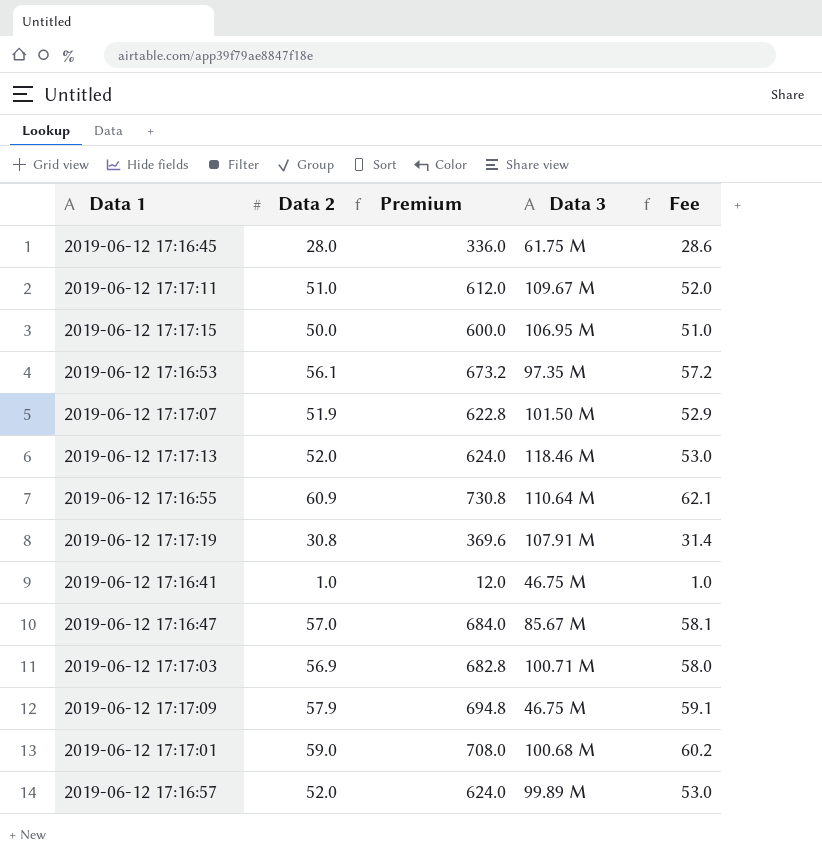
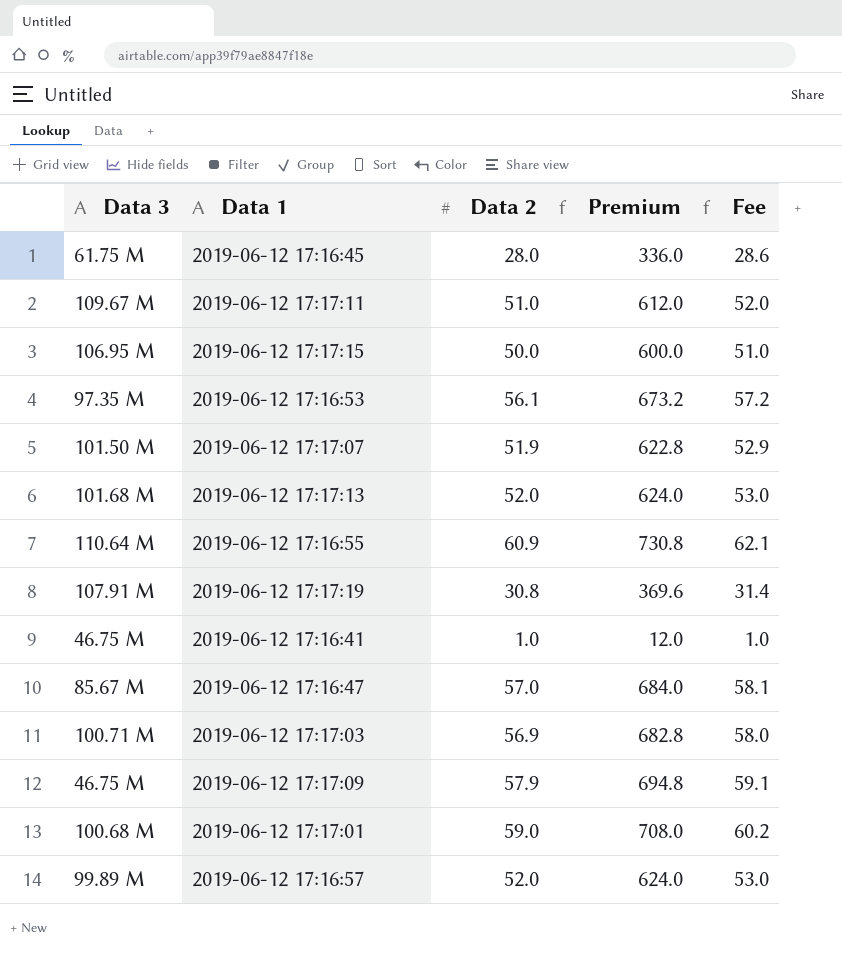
column Data 3 | position: 4 -> 1
2019-06-12 17:17:13 | Data 3: 118.46 M -> 101.68 M

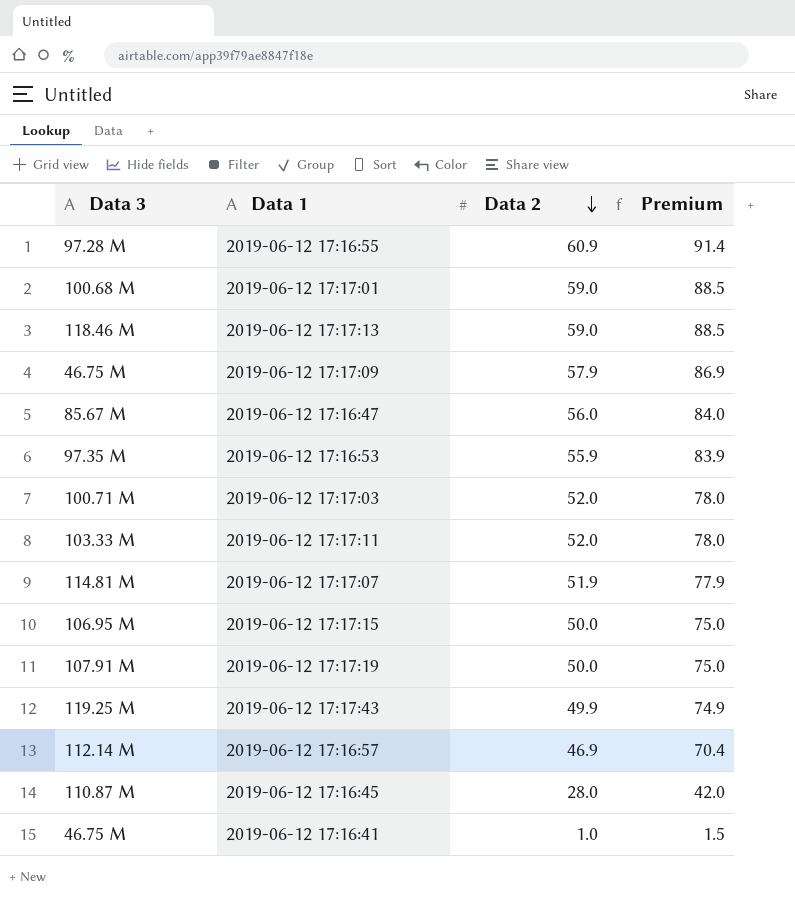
row order: none -> Data 2 descending
column Fee | formula: [Data 2] * 1.02 -> none
column Premium | formula: [Data 2] * 12 -> [Data 2] * 1.5
2019-06-12 17:16:55 | Data 3: 110.64 M -> 97.28 M
2019-06-12 17:17:13 | Data 3: 101.68 M -> 118.46 M
2019-06-12 17:17:13 | Data 2: 52.0 -> 59.0
2019-06-12 17:16:47 | Data 2: 57.0 -> 56.0
2019-06-12 17:16:53 | Data 2: 56.1 -> 55.9
2019-06-12 17:17:03 | Data 2: 56.9 -> 52.0
2019-06-12 17:17:11 | Data 3: 109.67 M -> 103.33 M
2019-06-12 17:17:11 | Data 2: 51.0 -> 52.0
2019-06-12 17:17:07 | Data 3: 101.50 M -> 114.81 M
2019-06-12 17:17:19 | Data 2: 30.8 -> 50.0
row 2019-06-12 17:17:43: none -> 119.25 M | 49.9 | 74.9
2019-06-12 17:16:57 | Data 3: 99.89 M -> 112.14 M
2019-06-12 17:16:57 | Data 2: 52.0 -> 46.9
2019-06-12 17:16:45 | Data 3: 61.75 M -> 110.87 M

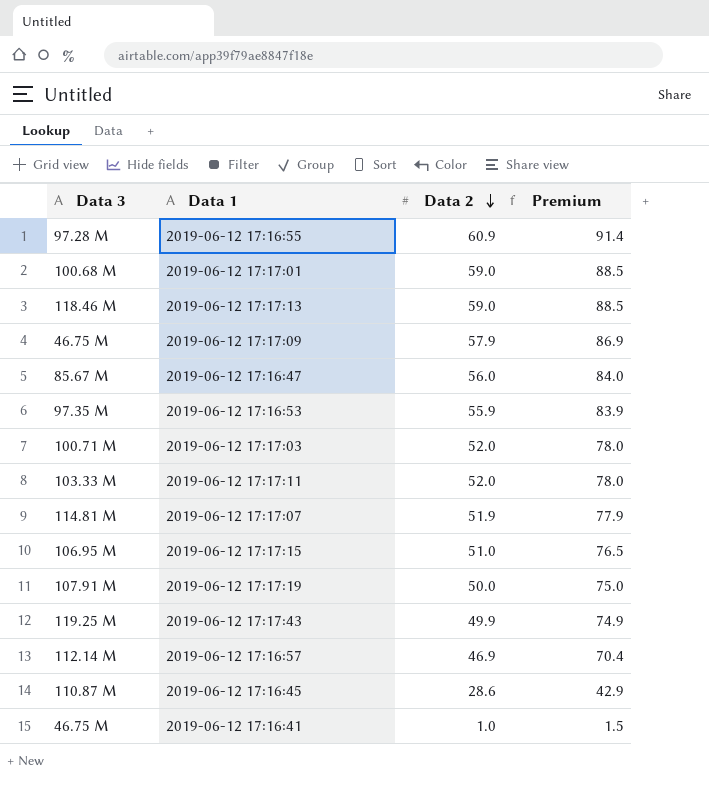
2019-06-12 17:17:15 | Data 2: 50.0 -> 51.0
2019-06-12 17:17:15 | Premium: 75.0 -> 76.5
2019-06-12 17:16:45 | Data 2: 28.0 -> 28.6
2019-06-12 17:16:45 | Premium: 42.0 -> 42.9

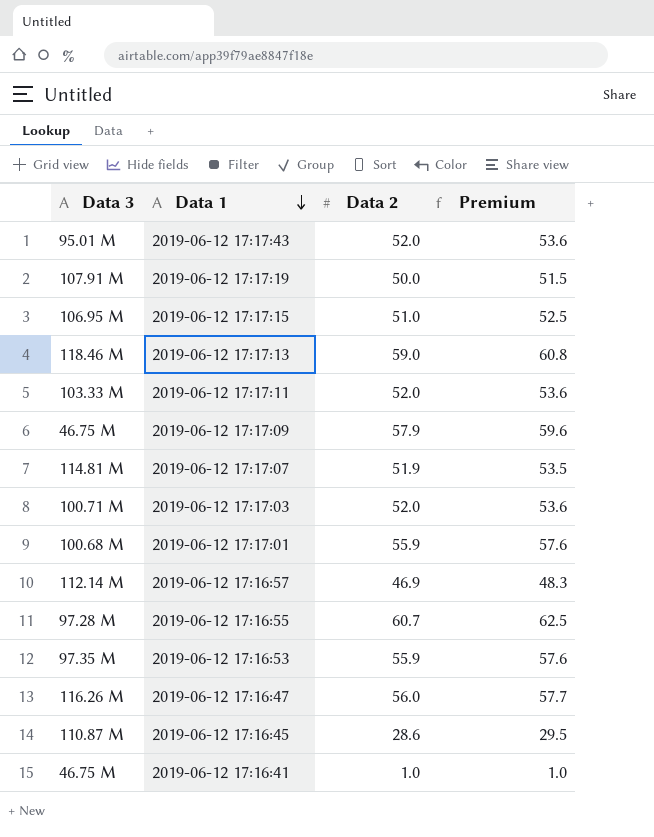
row order: Data 2 descending -> Data 1 descending
column Premium | formula: [Data 2] * 1.5 -> [Data 2] * 1.03
2019-06-12 17:17:43 | Data 3: 119.25 M -> 95.01 M
2019-06-12 17:17:43 | Data 2: 49.9 -> 52.0
2019-06-12 17:17:01 | Data 2: 59.0 -> 55.9
2019-06-12 17:16:55 | Data 2: 60.9 -> 60.7
2019-06-12 17:16:47 | Data 3: 85.67 M -> 116.26 M

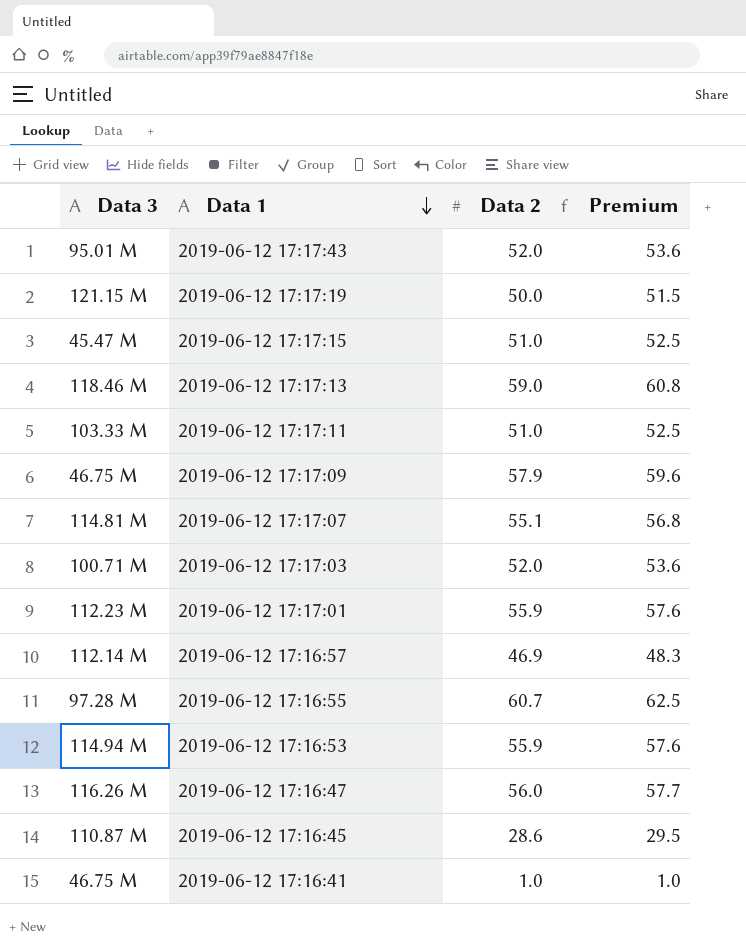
2019-06-12 17:17:19 | Data 3: 107.91 M -> 121.15 M
2019-06-12 17:17:15 | Data 3: 106.95 M -> 45.47 M
2019-06-12 17:17:11 | Data 2: 52.0 -> 51.0
2019-06-12 17:17:11 | Premium: 53.6 -> 52.5
2019-06-12 17:17:07 | Data 2: 51.9 -> 55.1
2019-06-12 17:17:07 | Premium: 53.5 -> 56.8
2019-06-12 17:17:01 | Data 3: 100.68 M -> 112.23 M
2019-06-12 17:16:53 | Data 3: 97.35 M -> 114.94 M

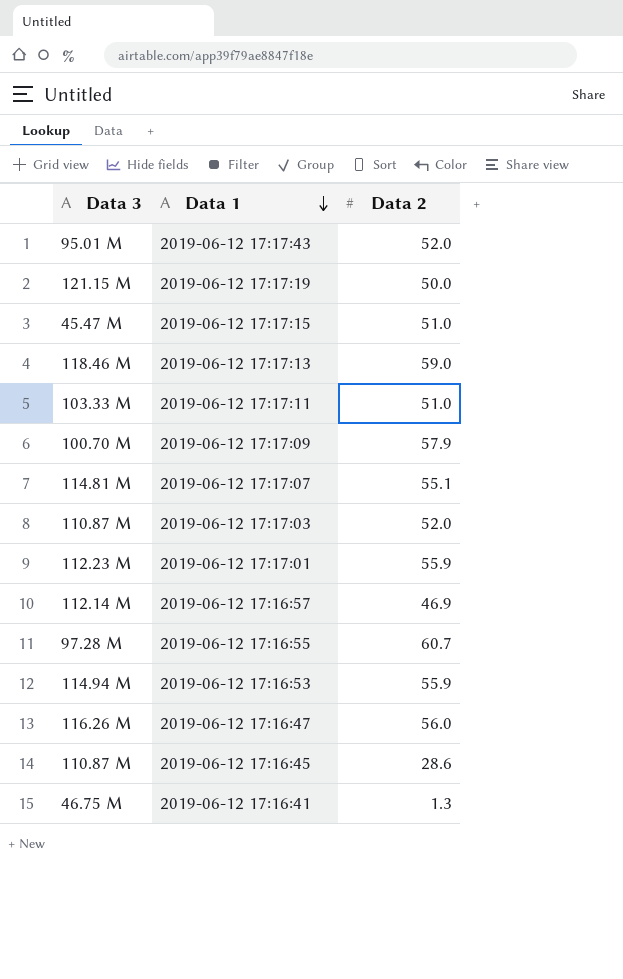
column Premium | formula: [Data 2] * 1.03 -> none
2019-06-12 17:17:09 | Data 3: 46.75 M -> 100.70 M
2019-06-12 17:17:03 | Data 3: 100.71 M -> 110.87 M
2019-06-12 17:16:41 | Data 2: 1.0 -> 1.3

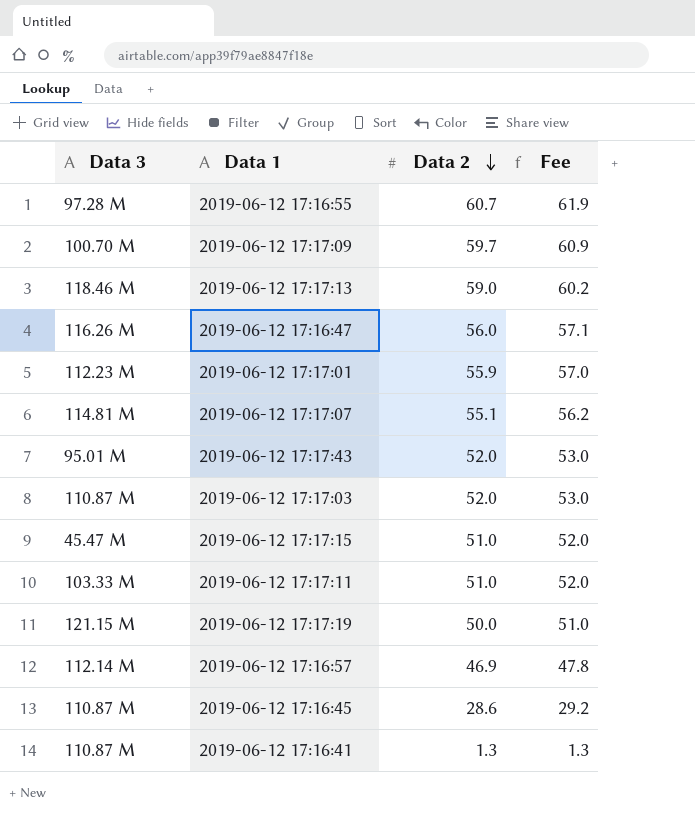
row order: Data 1 descending -> Data 2 descending
column Fee | formula: none -> [Data 2] * 1.02
row 2019-06-12 17:16:53: 114.94 M | 55.9 -> none
2019-06-12 17:17:09 | Data 2: 57.9 -> 59.7
2019-06-12 17:16:41 | Data 3: 46.75 M -> 110.87 M

